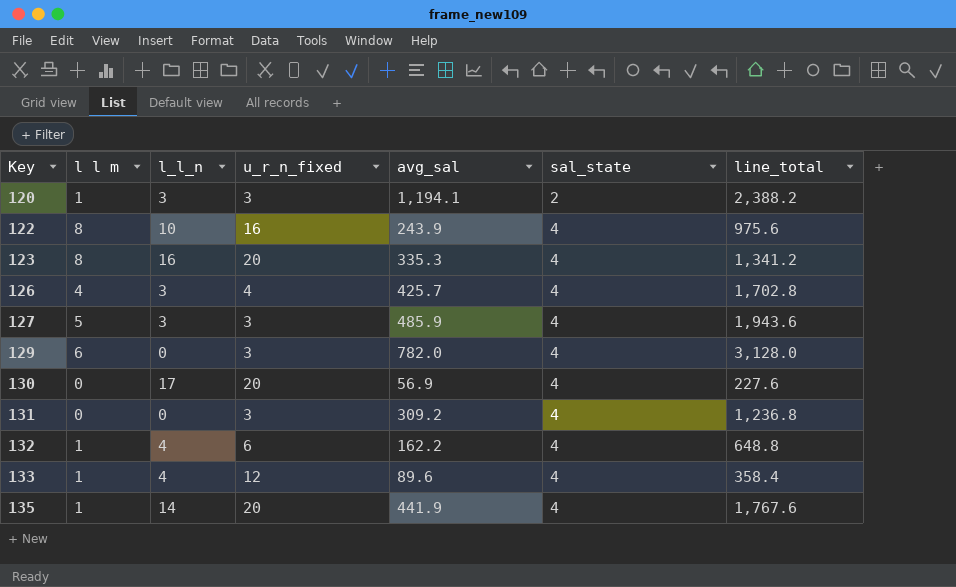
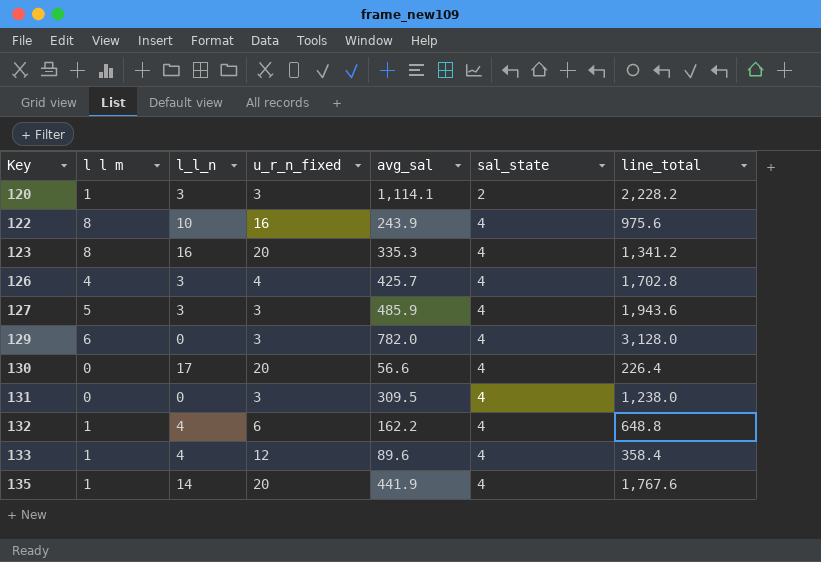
120 | avg_sal: 1,194.1 -> 1,114.1
120 | line_total: 2,388.2 -> 2,228.2
130 | avg_sal: 56.9 -> 56.6
130 | line_total: 227.6 -> 226.4
131 | avg_sal: 309.2 -> 309.5
131 | line_total: 1,236.8 -> 1,238.0

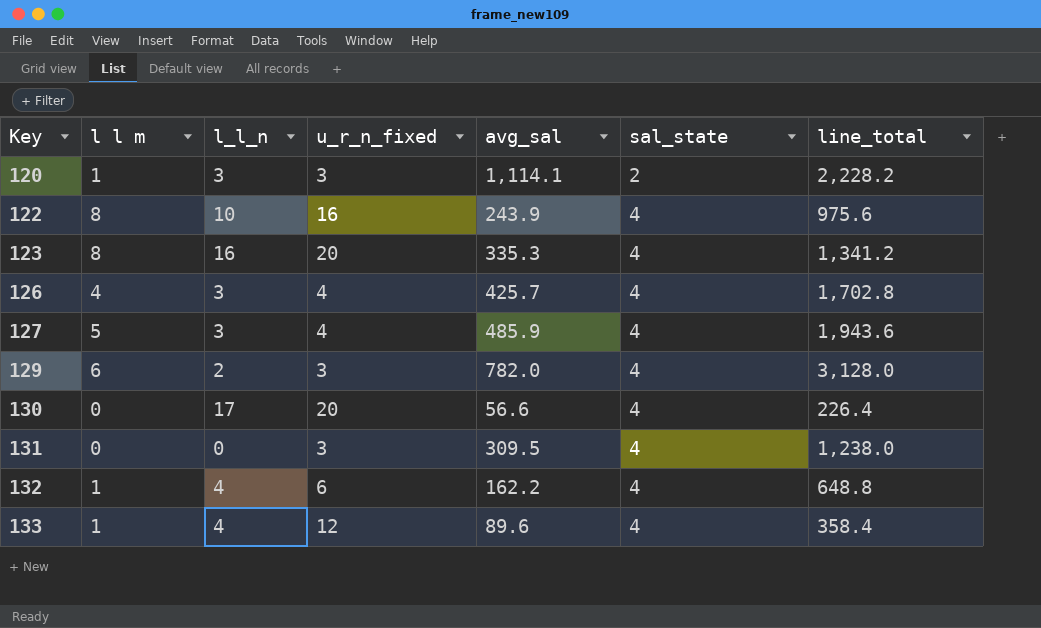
row 135: 1 | 14 | 20 | 441.9 | 4 | 1,767.6 -> none
127 | u_r_n_fixed: 3 -> 4
129 | l_l_n: 0 -> 2

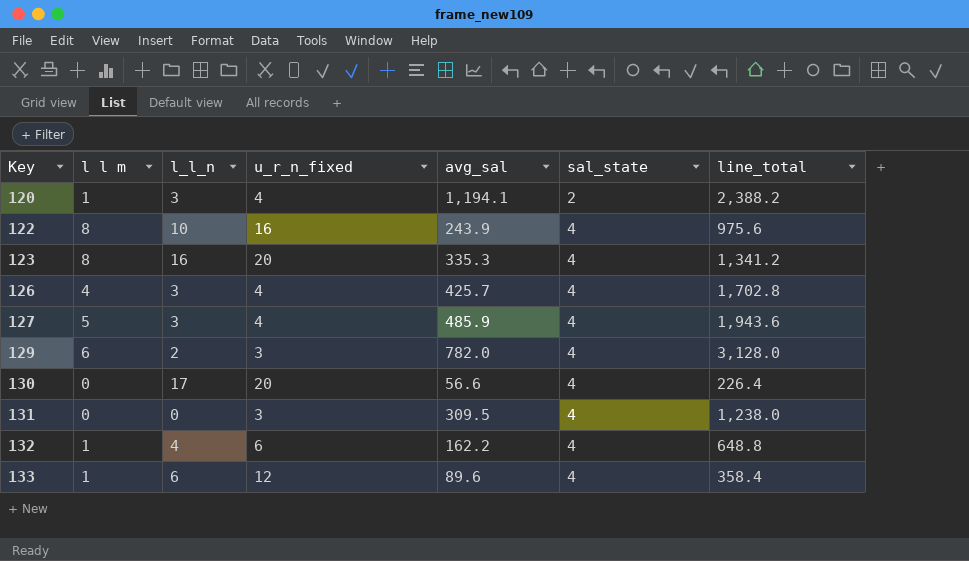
120 | u_r_n_fixed: 3 -> 4
120 | avg_sal: 1,114.1 -> 1,194.1
120 | line_total: 2,228.2 -> 2,388.2
133 | l_l_n: 4 -> 6

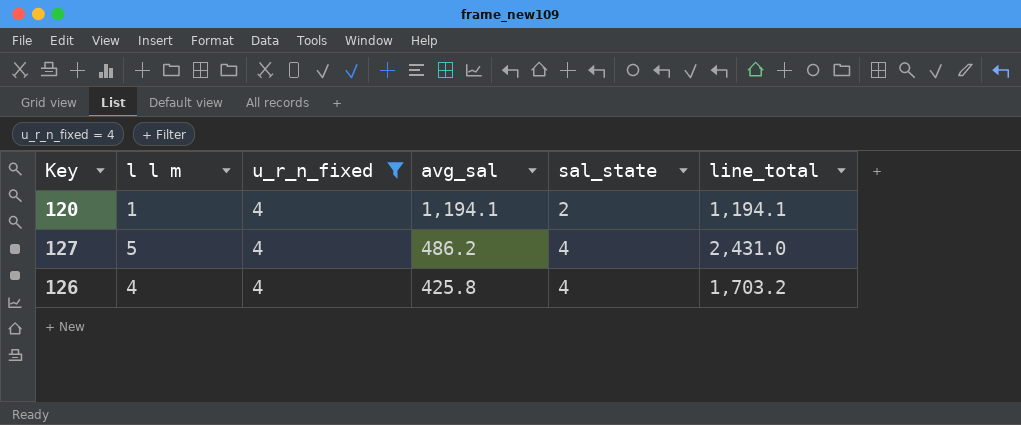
filter: none -> u_r_n_fixed = 4
row order: Key ascending -> avg_sal descending
column l_l_n | position: 3 -> none
column line_total | formula: [avg_sal] * [sal_state] -> [l l m] * [avg_sal]
127 | avg_sal: 485.9 -> 486.2
126 | avg_sal: 425.7 -> 425.8

